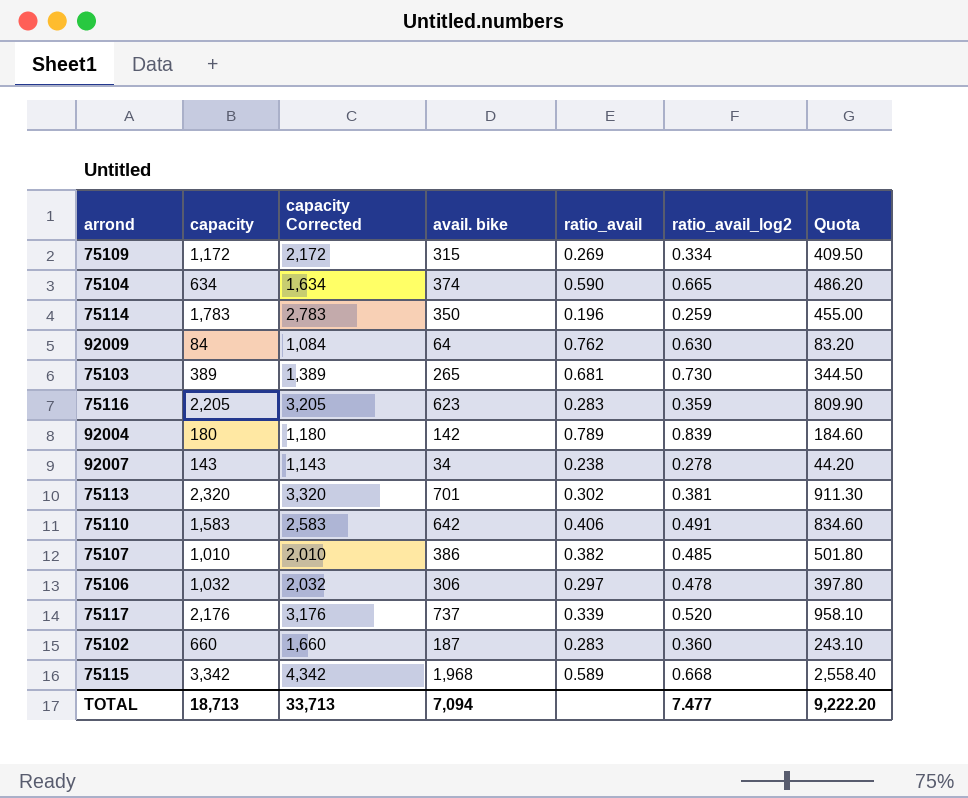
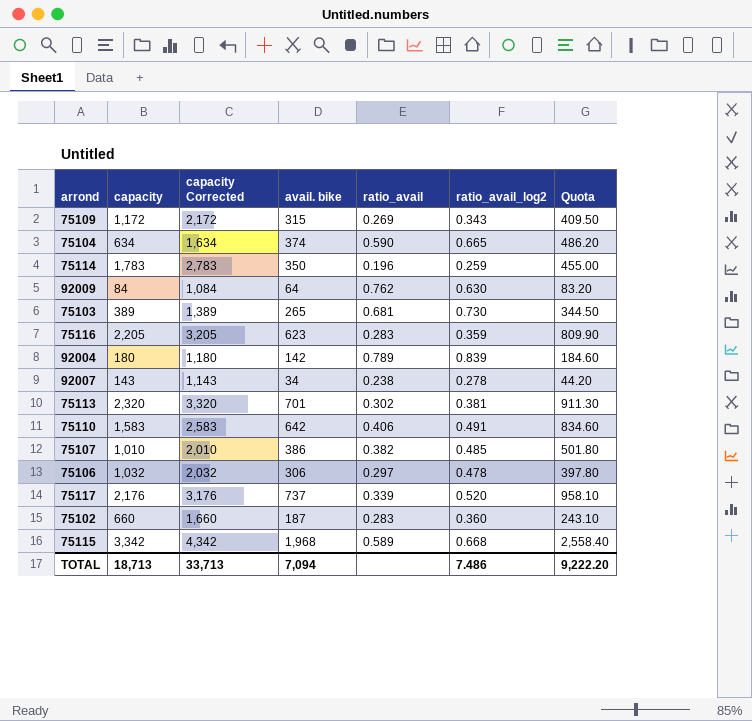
75109 | ratio_avail_log2: 0.334 -> 0.343
TOTAL | ratio_avail_log2: 7.477 -> 7.486

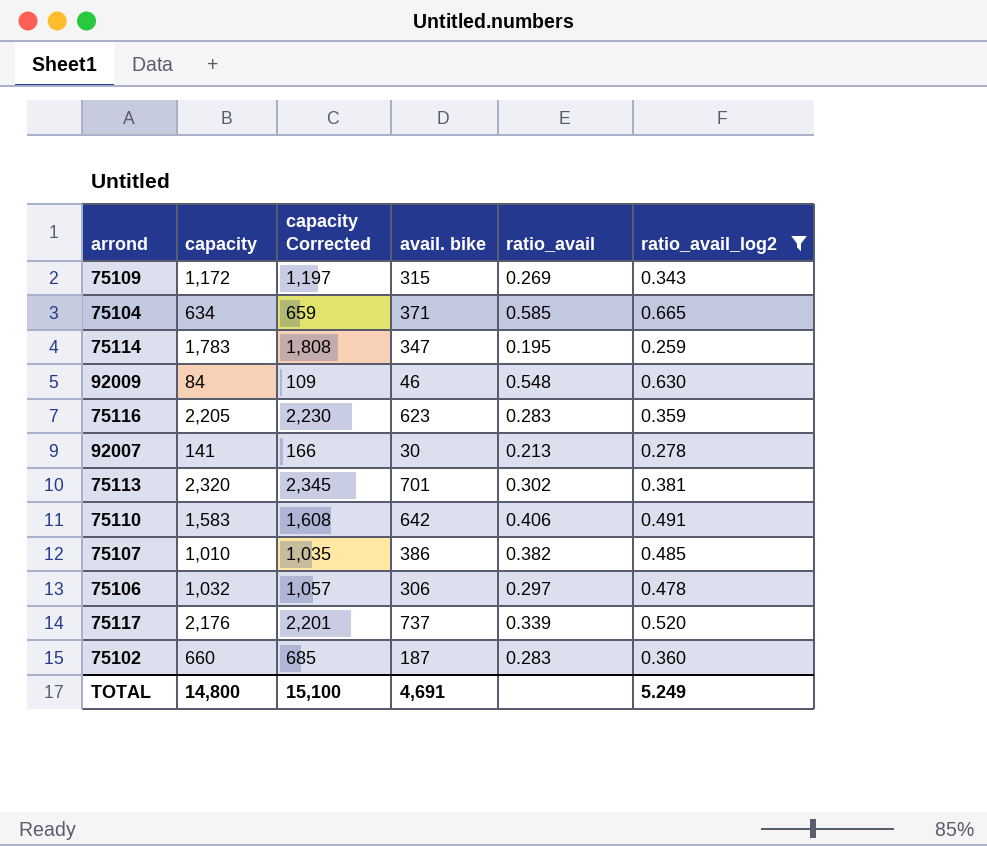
filter: none -> ratio_avail_log2 <= 0.665
column Quota | formula: [avail. bike] * 1.3 -> none
column capacity Corrected | formula: [capacity] + 1000 -> [capacity] + 25
75104 | avail. bike: 374 -> 371
75104 | ratio_avail: 0.590 -> 0.585
75114 | avail. bike: 350 -> 347
75114 | ratio_avail: 0.196 -> 0.195
92009 | avail. bike: 64 -> 46
92009 | ratio_avail: 0.762 -> 0.548
92007 | capacity: 143 -> 141
92007 | avail. bike: 34 -> 30
92007 | ratio_avail: 0.238 -> 0.213
TOTAL | capacity: 18,713 -> 14,800
TOTAL | capacity Corrected: 33,713 -> 15,100
TOTAL | avail. bike: 7,094 -> 4,691
TOTAL | ratio_avail_log2: 7.486 -> 5.249

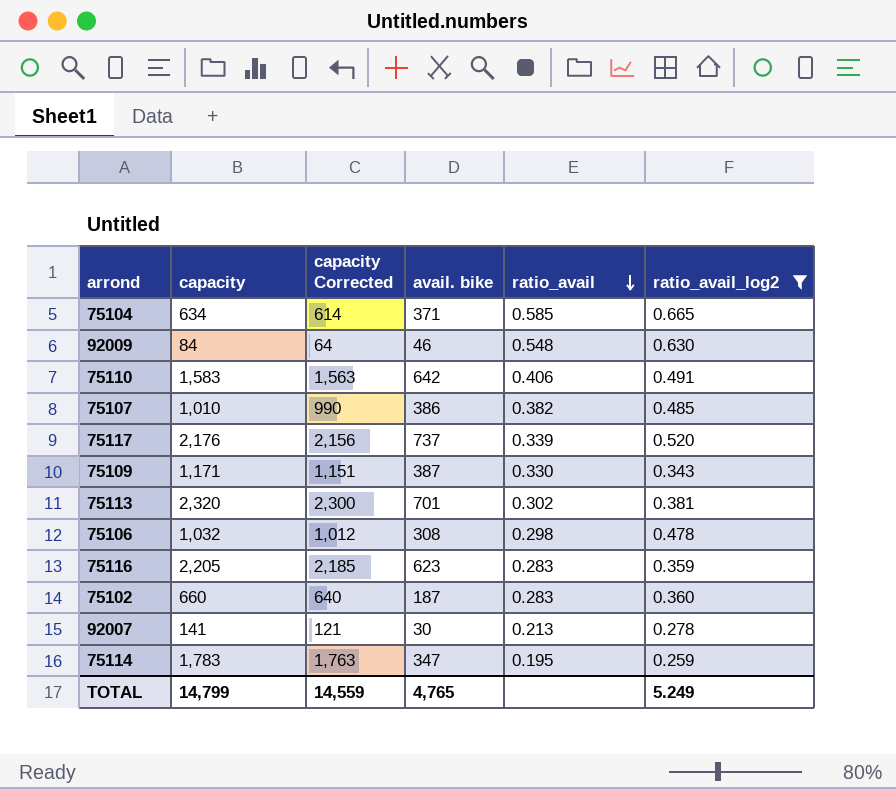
row order: none -> ratio_avail descending
column capacity Corrected | formula: [capacity] + 25 -> [capacity] - 20
75109 | capacity: 1,172 -> 1,171
75109 | avail. bike: 315 -> 387
75109 | ratio_avail: 0.269 -> 0.330
75106 | avail. bike: 306 -> 308
75106 | ratio_avail: 0.297 -> 0.298
TOTAL | capacity: 14,800 -> 14,799
TOTAL | capacity Corrected: 15,100 -> 14,559
TOTAL | avail. bike: 4,691 -> 4,765

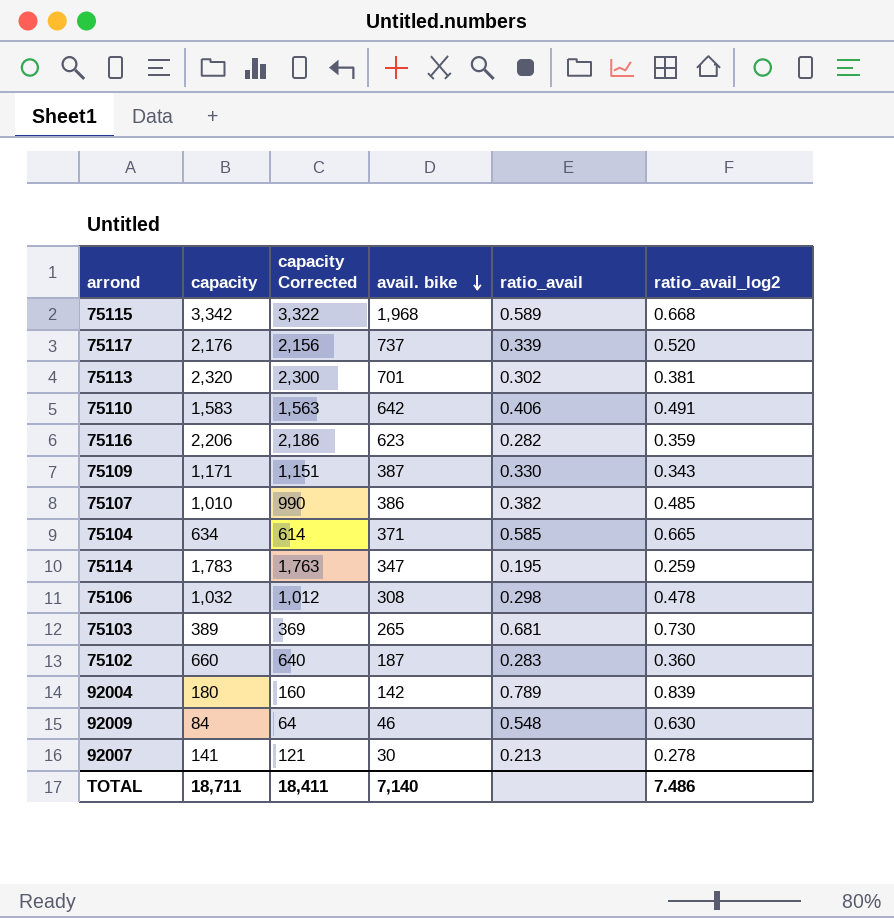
filter: ratio_avail_log2 <= 0.665 -> none
row order: ratio_avail descending -> avail. bike descending
75116 | capacity: 2,205 -> 2,206
75116 | capacity Corrected: 2,185 -> 2,186
75116 | ratio_avail: 0.283 -> 0.282
TOTAL | capacity: 14,799 -> 18,711
TOTAL | capacity Corrected: 14,559 -> 18,411
TOTAL | avail. bike: 4,765 -> 7,140
TOTAL | ratio_avail_log2: 5.249 -> 7.486

